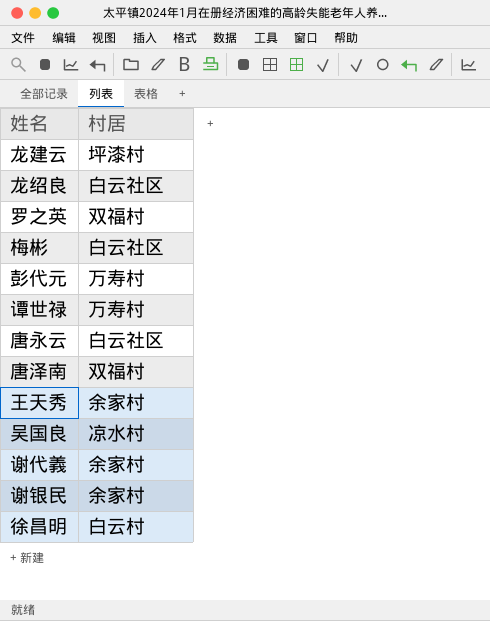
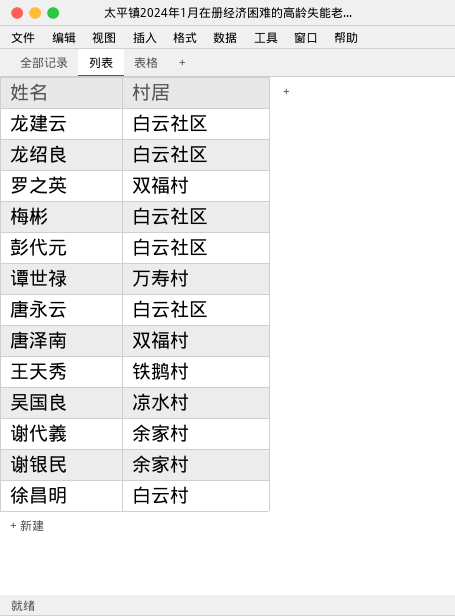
龙建云 | 村居: 坪漆村 -> 白云社区
彭代元 | 村居: 万寿村 -> 白云社区
王天秀 | 村居: 余家村 -> 铁鹅村

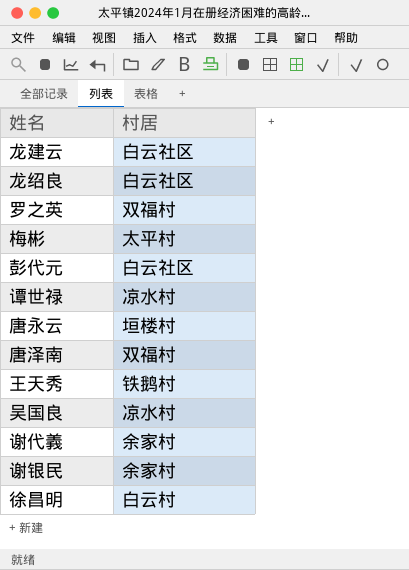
梅彬 | 村居: 白云社区 -> 太平村
谭世禄 | 村居: 万寿村 -> 凉水村
唐永云 | 村居: 白云社区 -> 垣楼村

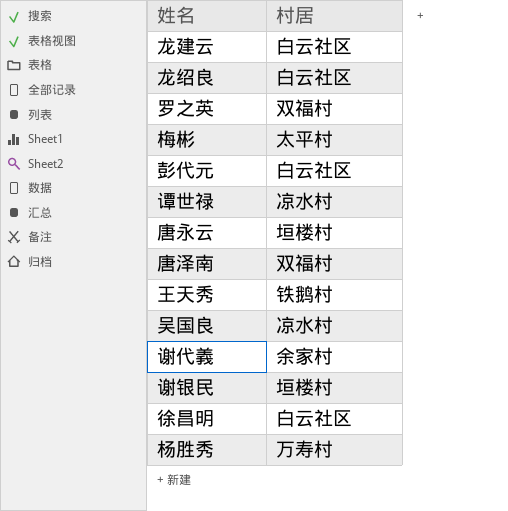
谢银民 | 村居: 余家村 -> 垣楼村
徐昌明 | 村居: 白云村 -> 白云社区
row 杨胜秀: none -> 万寿村

